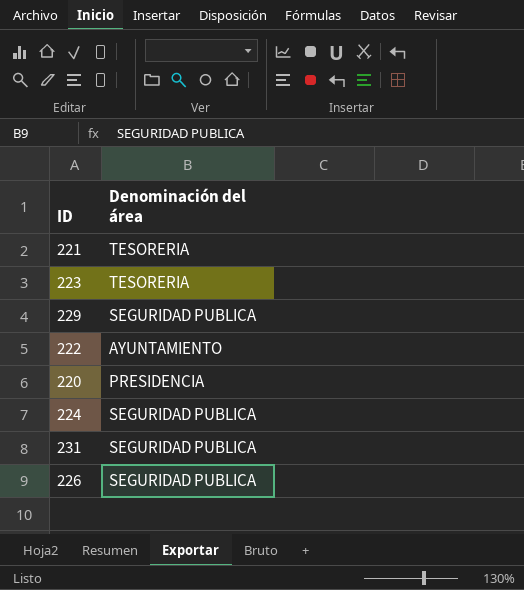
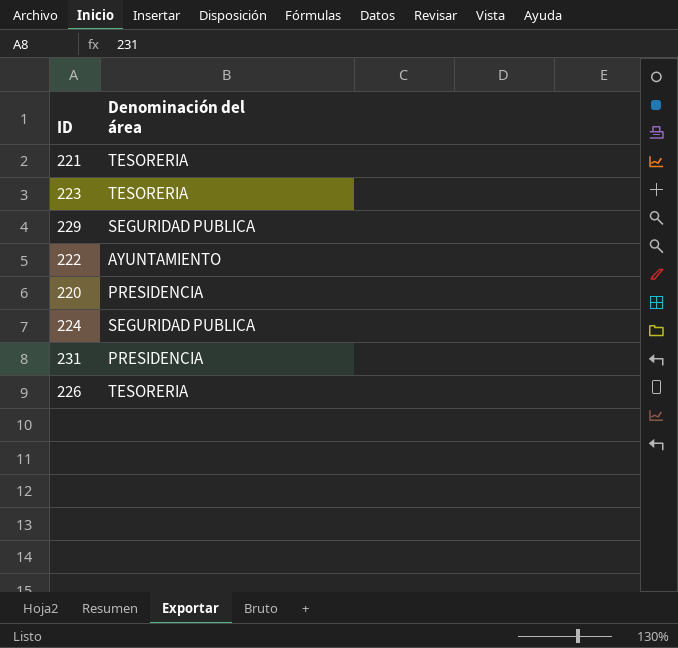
231 | Denominación del área: SEGURIDAD PUBLICA -> PRESIDENCIA
226 | Denominación del área: SEGURIDAD PUBLICA -> TESORERIA

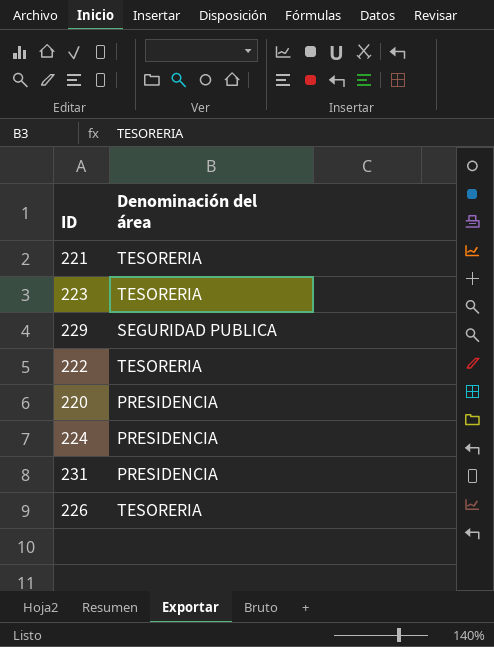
222 | Denominación del área: AYUNTAMIENTO -> TESORERIA
224 | Denominación del área: SEGURIDAD PUBLICA -> PRESIDENCIA

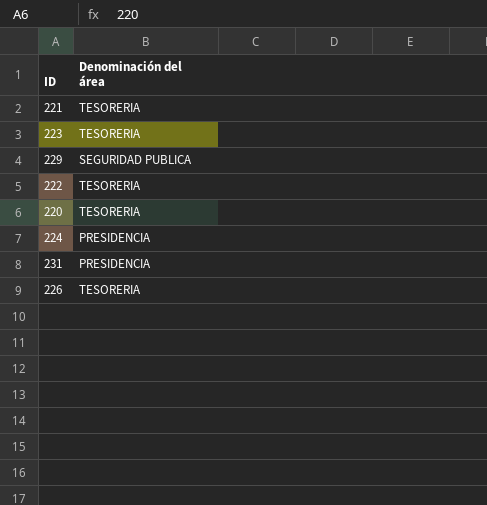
220 | Denominación del área: PRESIDENCIA -> TESORERIA

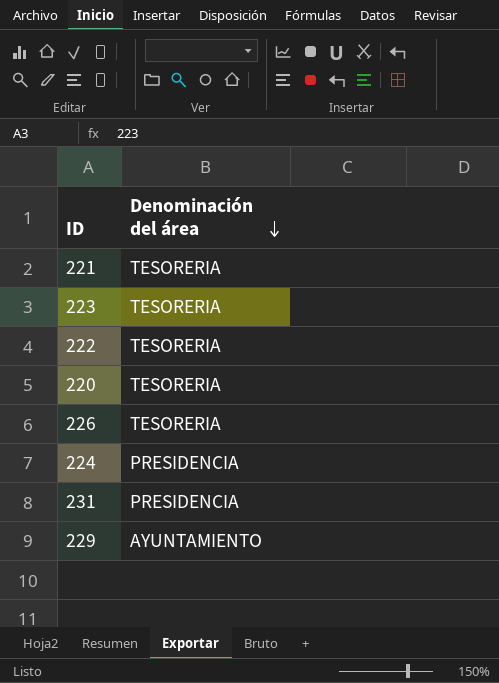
row order: none -> Denominación del área descending
229 | Denominación del área: SEGURIDAD PUBLICA -> AYUNTAMIENTO

